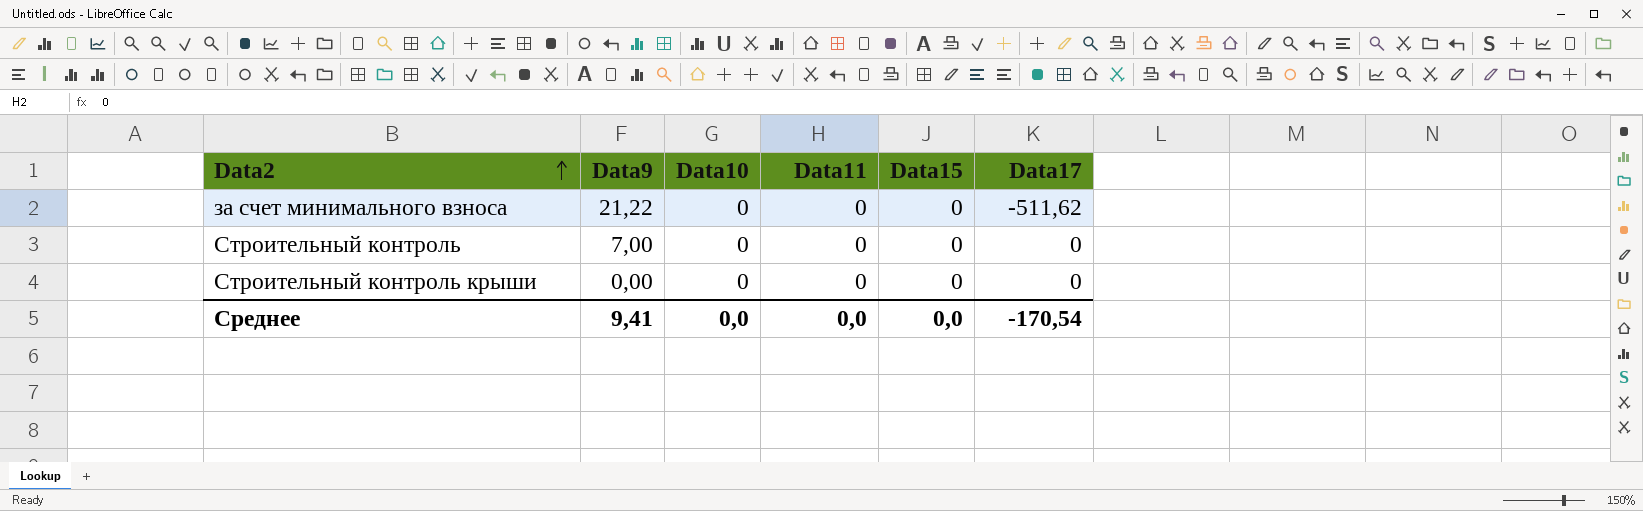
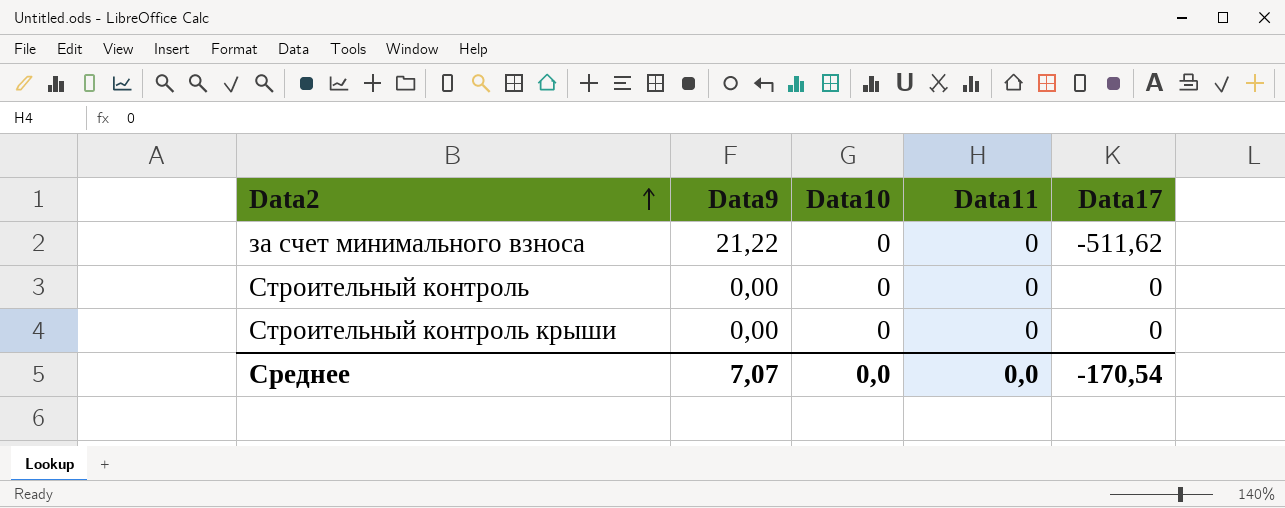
column Data15 | position: 5 -> none
Строительный контроль | Data9: 7,00 -> 0,00
Среднее | Data9: 9,41 -> 7,07

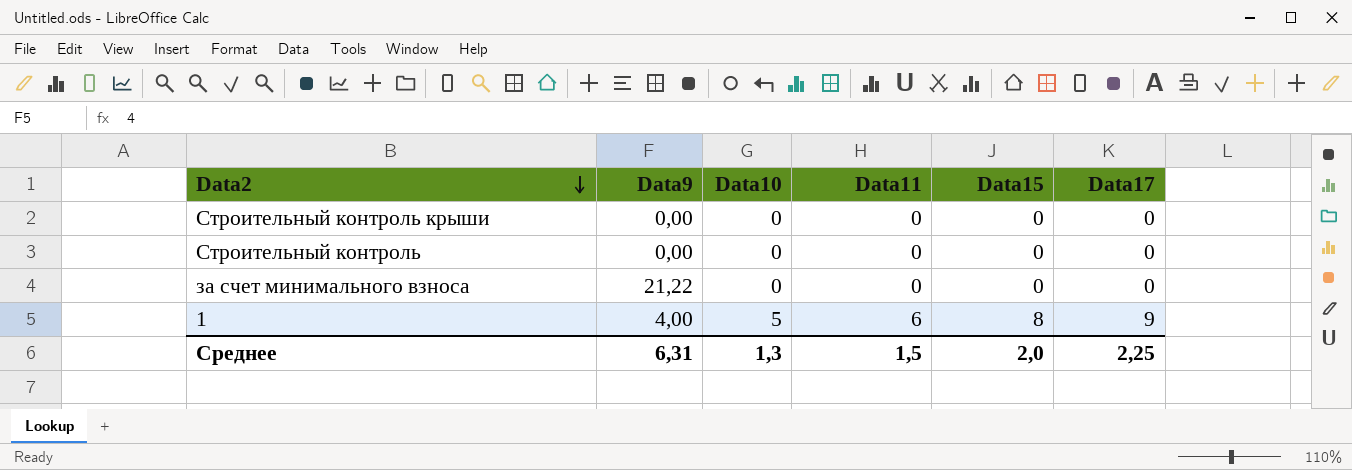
row order: Data2 ascending -> Data2 descending
column Data15 | position: none -> 5
за счет минимального взноса | Data17: -511,62 -> 0
row 1: none -> 4,00 | 5 | 6 | 8 | 9
Среднее | Data9: 7,07 -> 6,31
Среднее | Data10: 0,0 -> 1,3
Среднее | Data11: 0,0 -> 1,5
Среднее | Data17: -170,54 -> 2,25

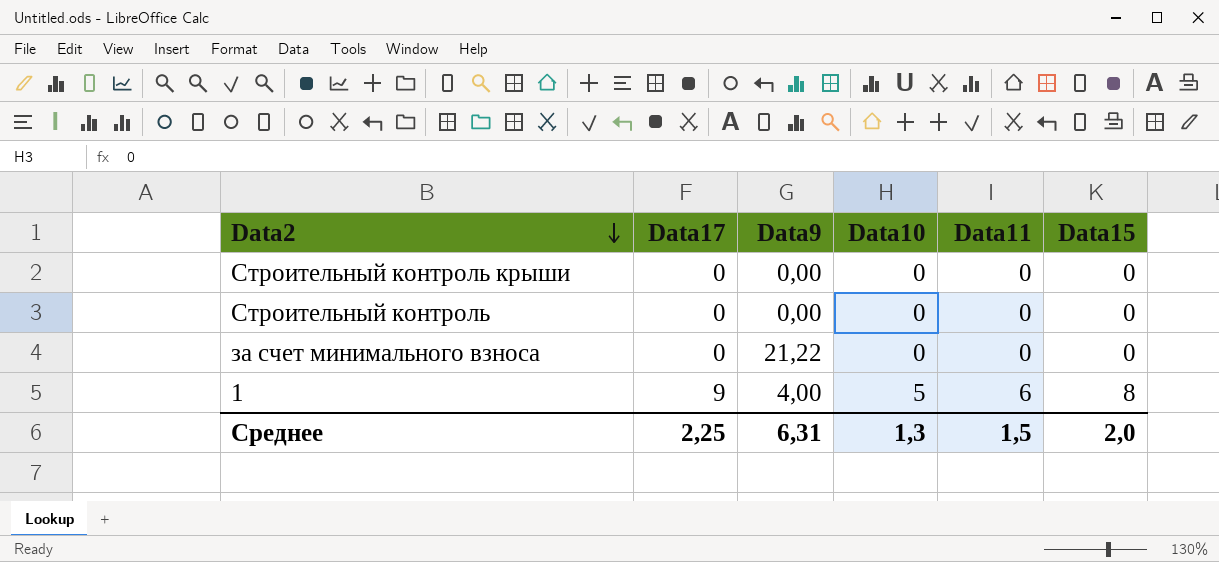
column Data17 | position: 6 -> 2

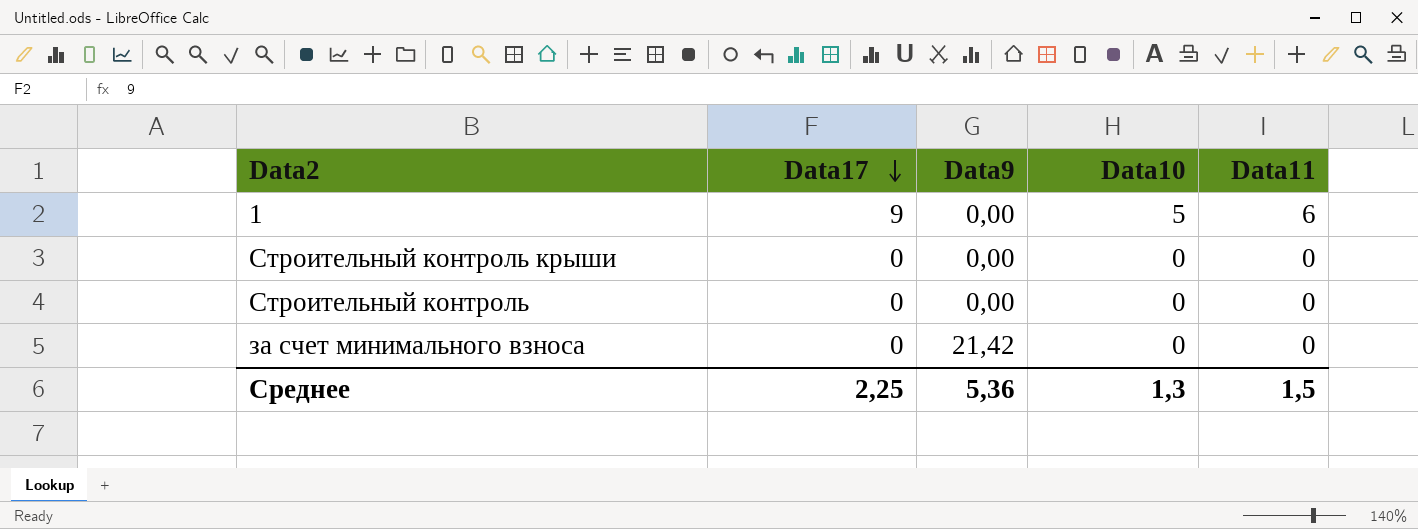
row order: Data2 descending -> Data17 descending
column Data15 | position: 6 -> none
1 | Data9: 4,00 -> 0,00
за счет минимального взноса | Data9: 21,22 -> 21,42
Среднее | Data9: 6,31 -> 5,36

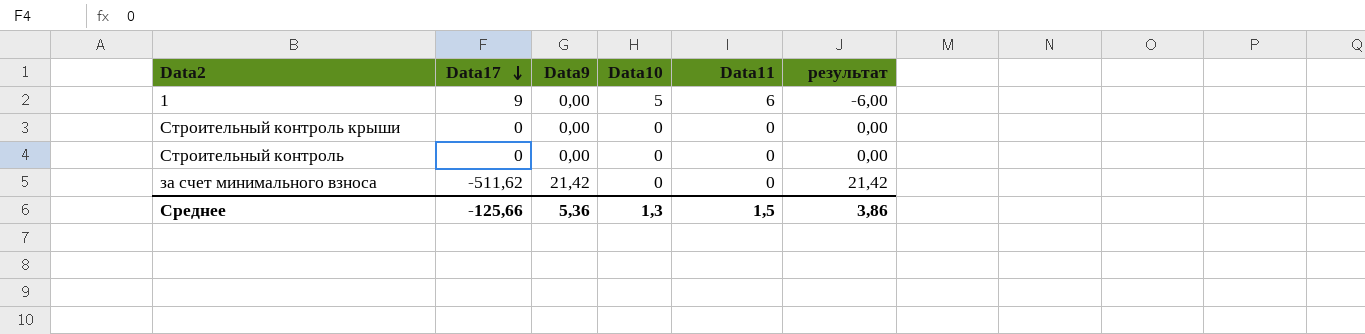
column результат | formula: none -> [Data9] - [Data11]
за счет минимального взноса | Data17: 0 -> -511,62
Среднее | Data17: 2,25 -> -125,66

